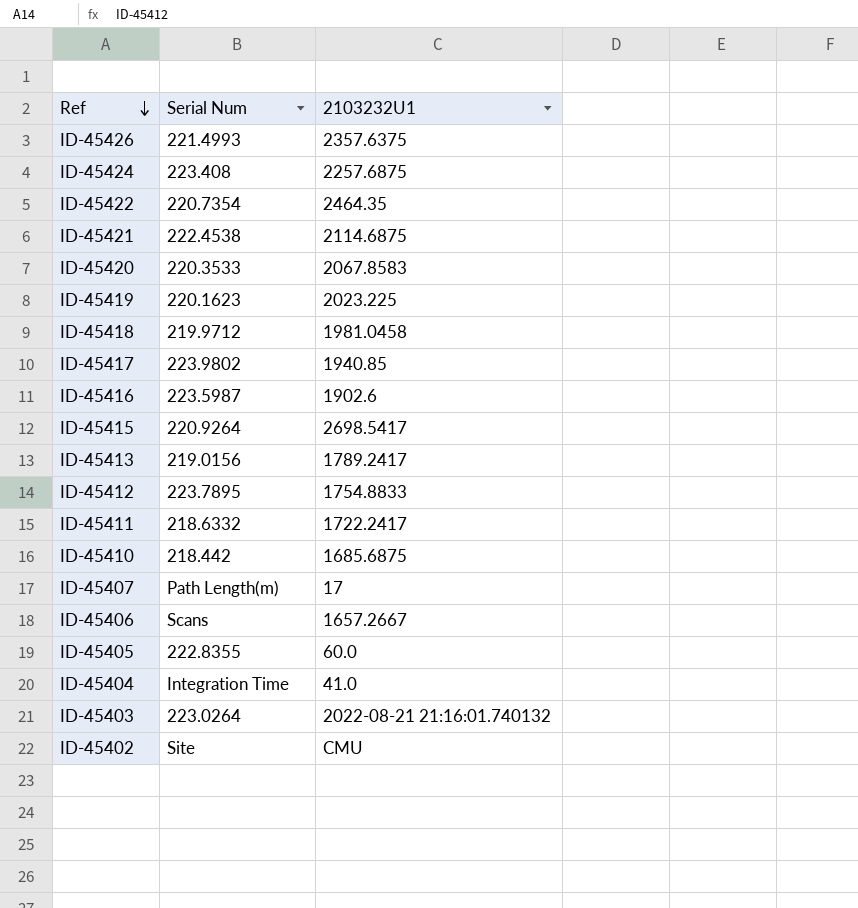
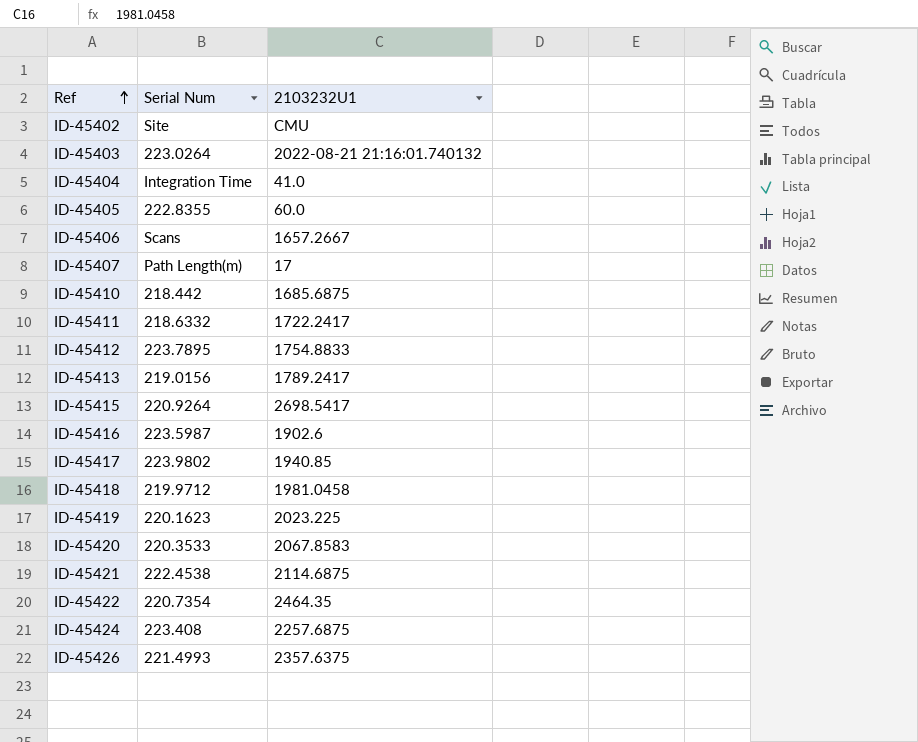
row order: Ref descending -> Ref ascending

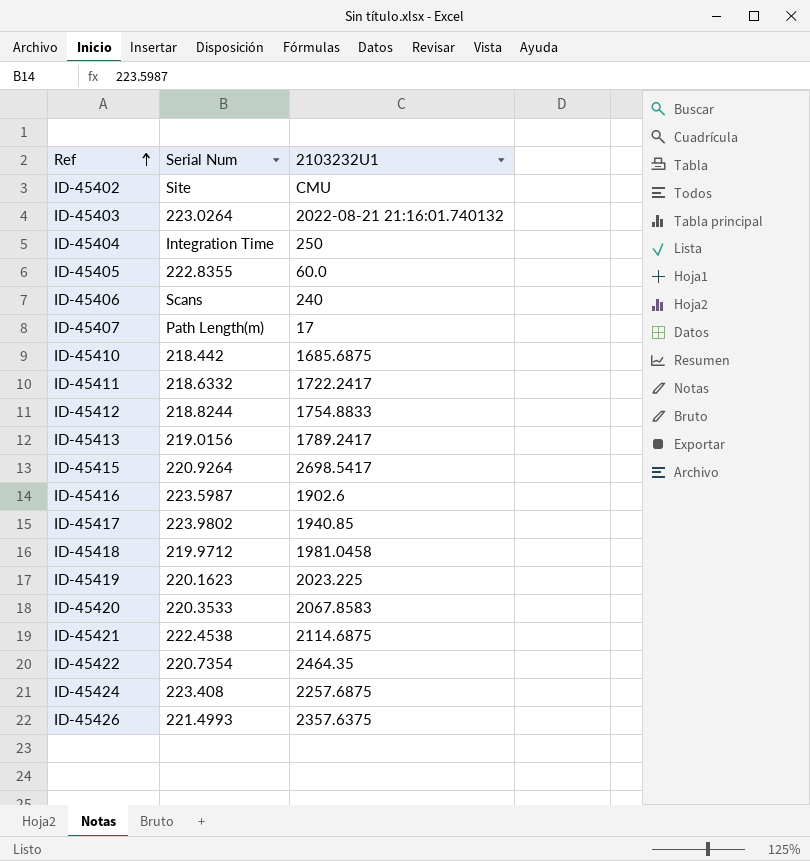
ID-45404 | 2103232U1: 41.0 -> 250
ID-45406 | 2103232U1: 1657.2667 -> 240
ID-45412 | Serial Num: 223.7895 -> 218.8244

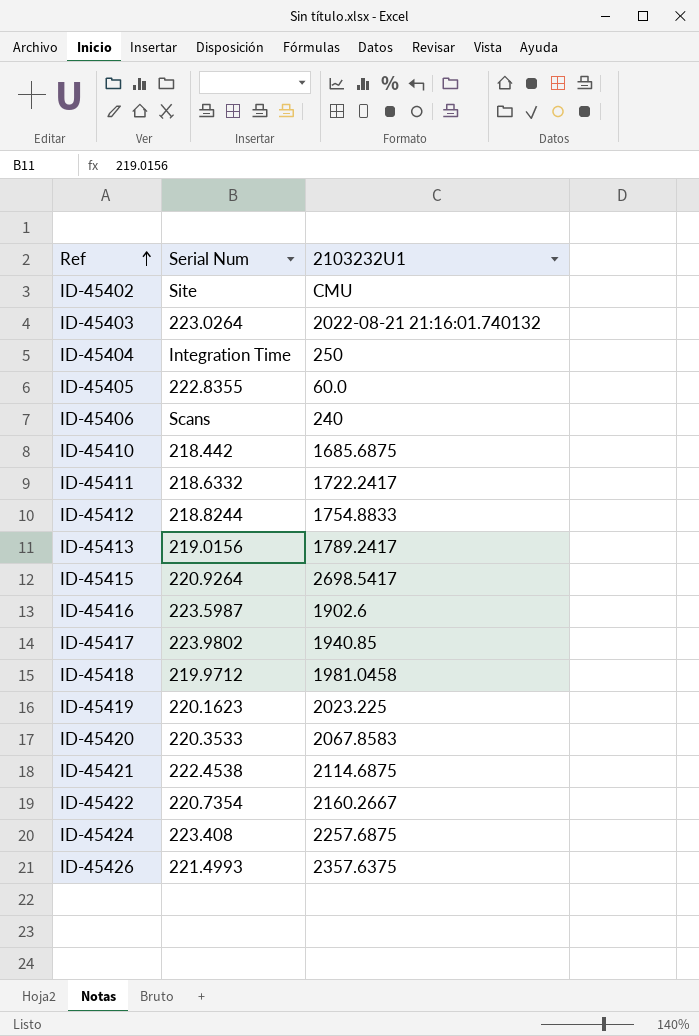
row ID-45407: Path Length(m) | 17 -> none
ID-45422 | 2103232U1: 2464.35 -> 2160.2667

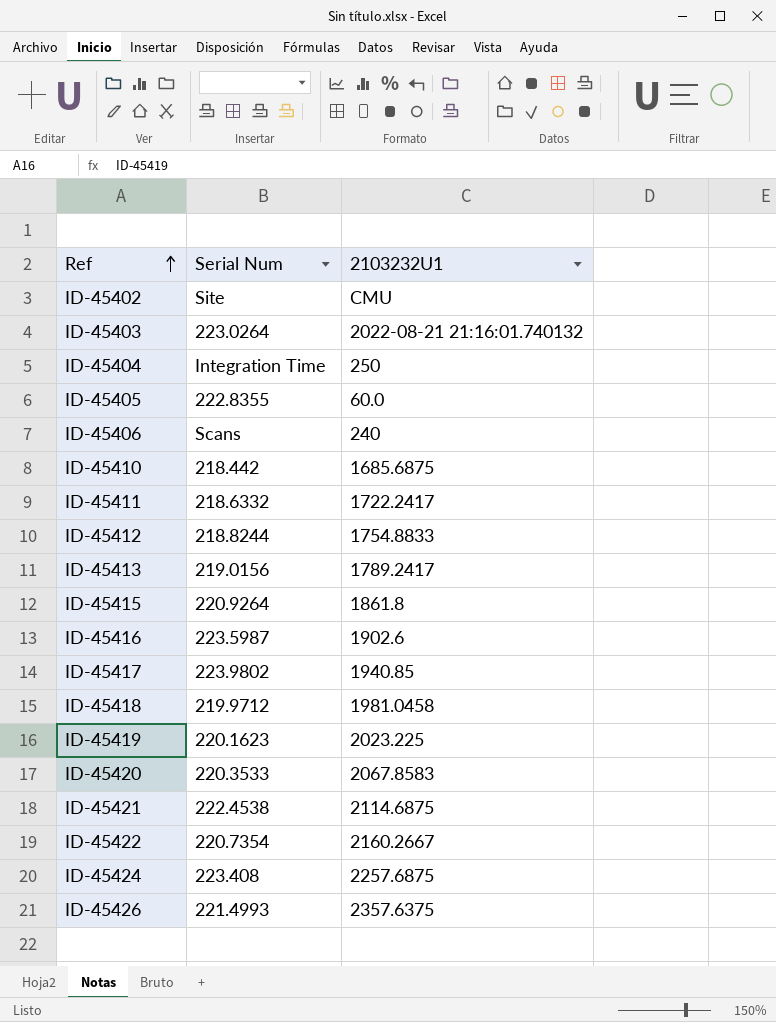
ID-45415 | 2103232U1: 2698.5417 -> 1861.8

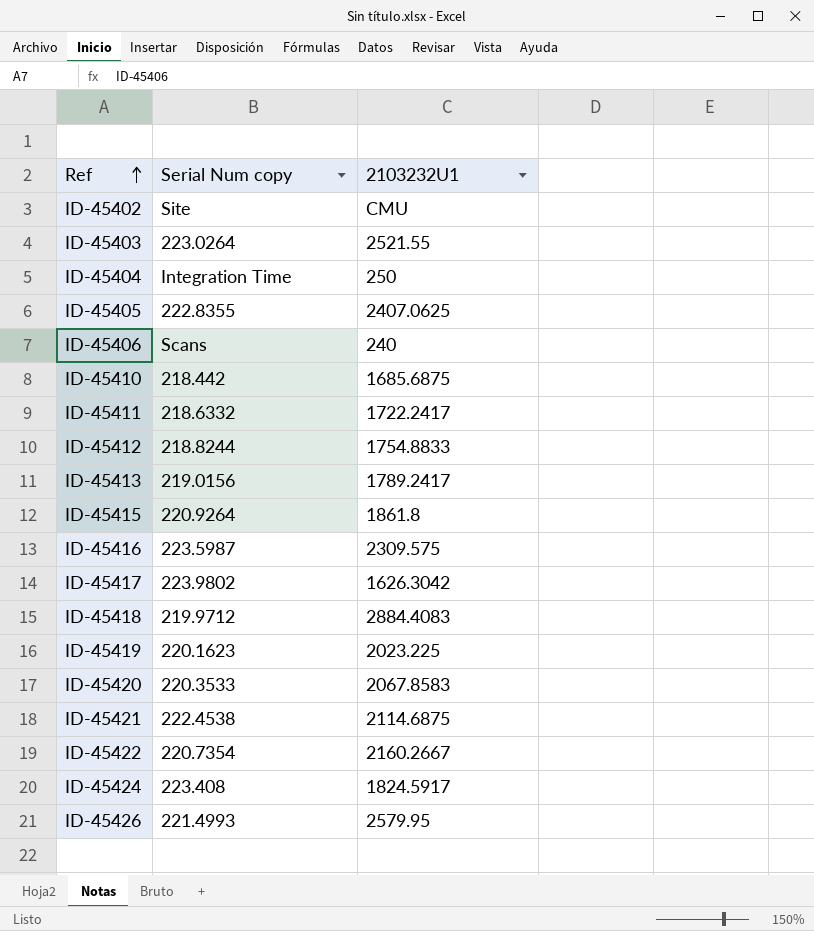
column name: Serial Num -> Serial Num copy
ID-45403 | 2103232U1: 2022-08-21 21:16:01.740132 -> 2521.55
ID-45405 | 2103232U1: 60.0 -> 2407.0625
ID-45416 | 2103232U1: 1902.6 -> 2309.575
ID-45417 | 2103232U1: 1940.85 -> 1626.3042
ID-45418 | 2103232U1: 1981.0458 -> 2884.4083
ID-45424 | 2103232U1: 2257.6875 -> 1824.5917
ID-45426 | 2103232U1: 2357.6375 -> 2579.95

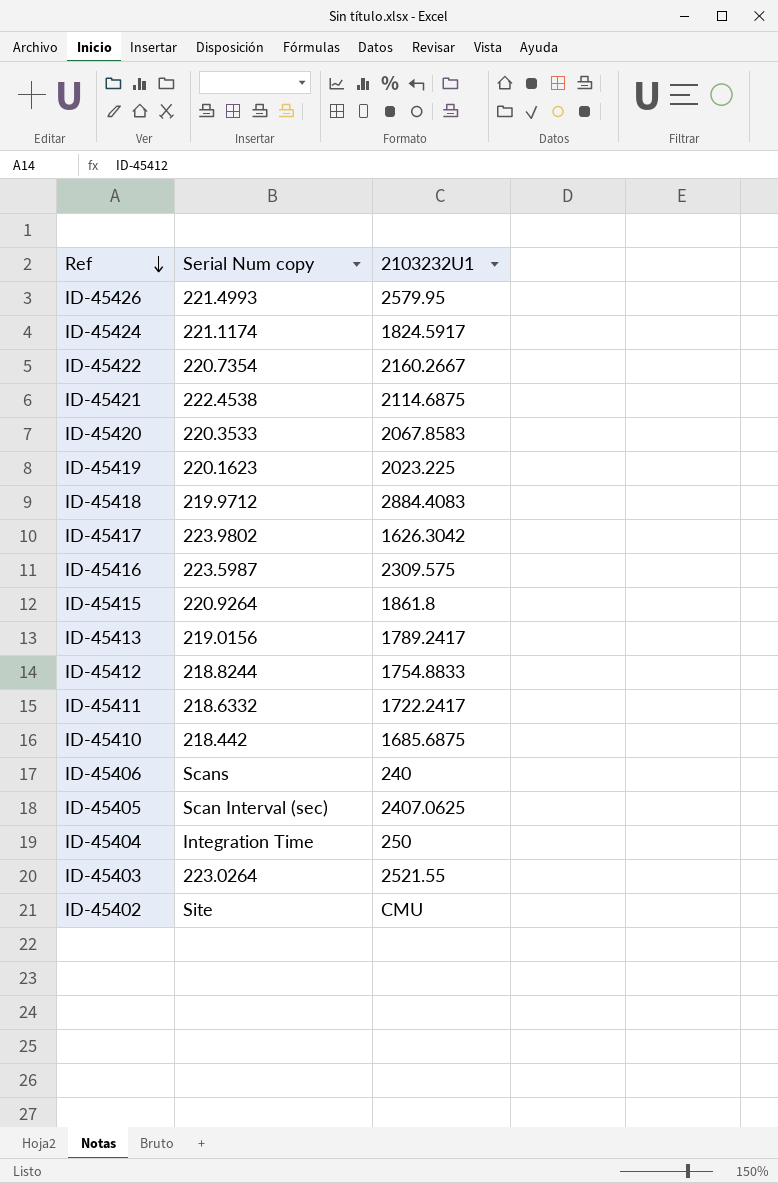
row order: Ref ascending -> Ref descending
ID-45424 | Serial Num copy: 223.408 -> 221.1174
ID-45405 | Serial Num copy: 222.8355 -> Scan Interval (sec)

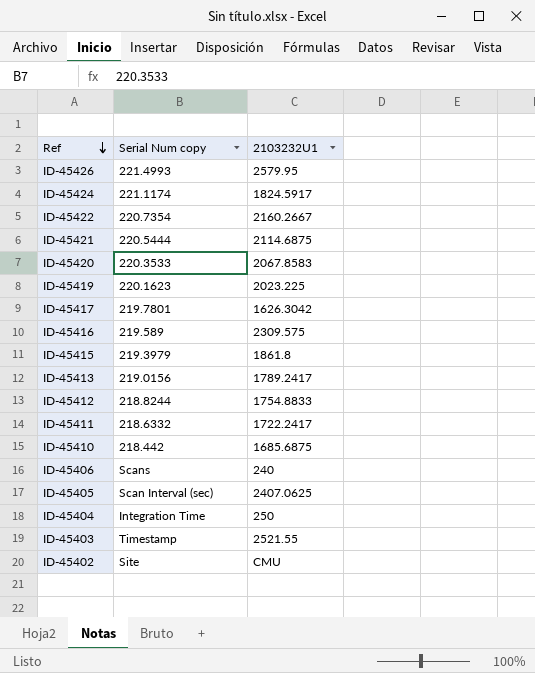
row ID-45418: 219.9712 | 2884.4083 -> none
ID-45421 | Serial Num copy: 222.4538 -> 220.5444
ID-45417 | Serial Num copy: 223.9802 -> 219.7801
ID-45416 | Serial Num copy: 223.5987 -> 219.589
ID-45415 | Serial Num copy: 220.9264 -> 219.3979
ID-45403 | Serial Num copy: 223.0264 -> Timestamp

